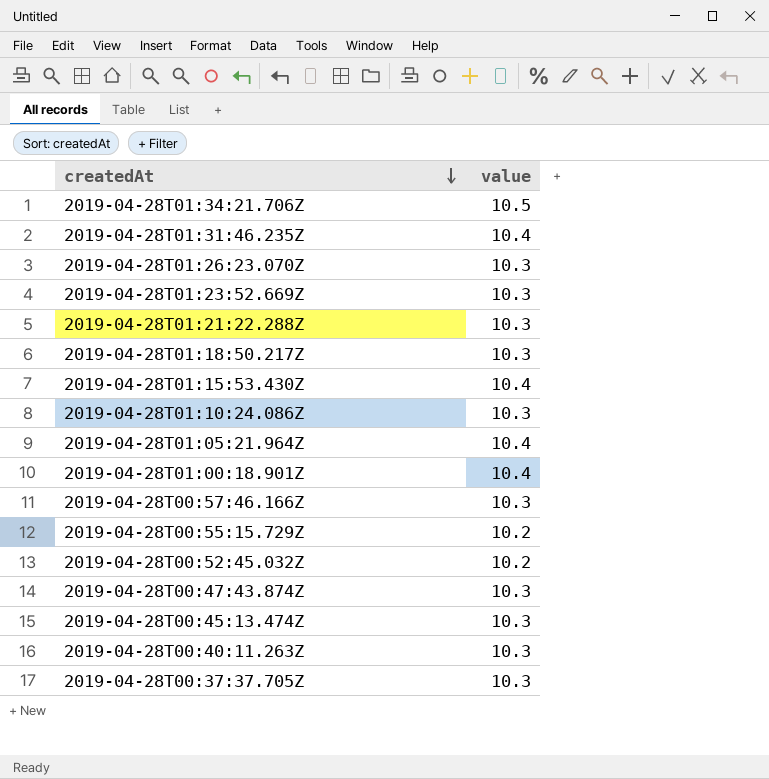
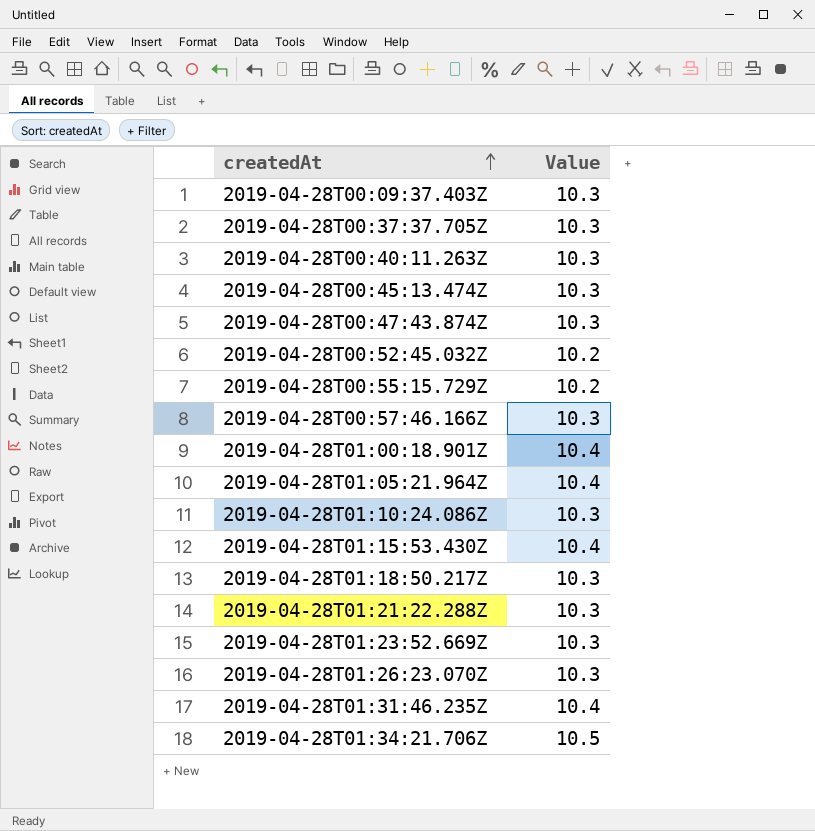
row order: createdAt descending -> createdAt ascending
column name: value -> Value
row 2019-04-28T00:09:37.403Z: none -> 10.3

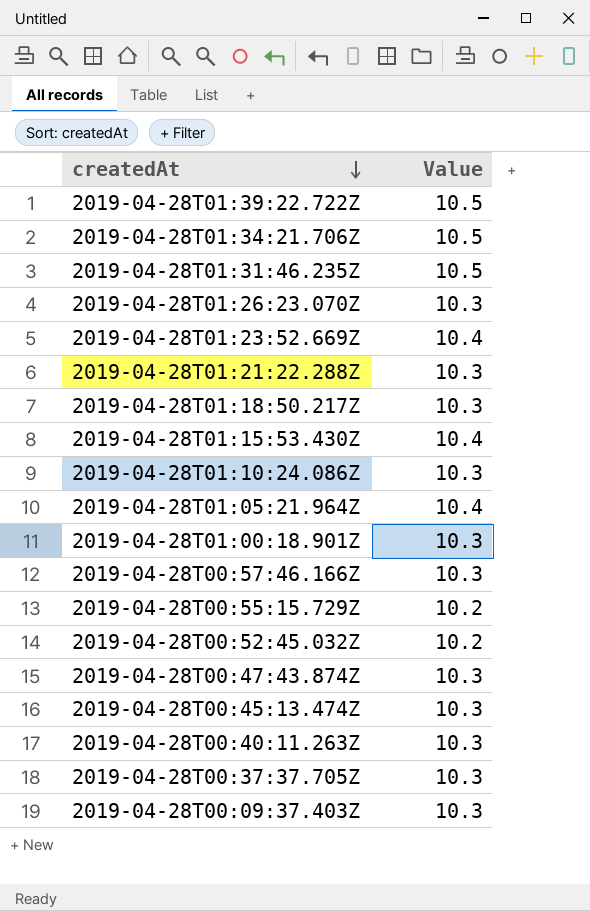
row order: createdAt ascending -> createdAt descending
row 2019-04-28T01:39:22.722Z: none -> 10.5
2019-04-28T01:31:46.235Z | Value: 10.4 -> 10.5
2019-04-28T01:23:52.669Z | Value: 10.3 -> 10.4
2019-04-28T01:00:18.901Z | Value: 10.4 -> 10.3

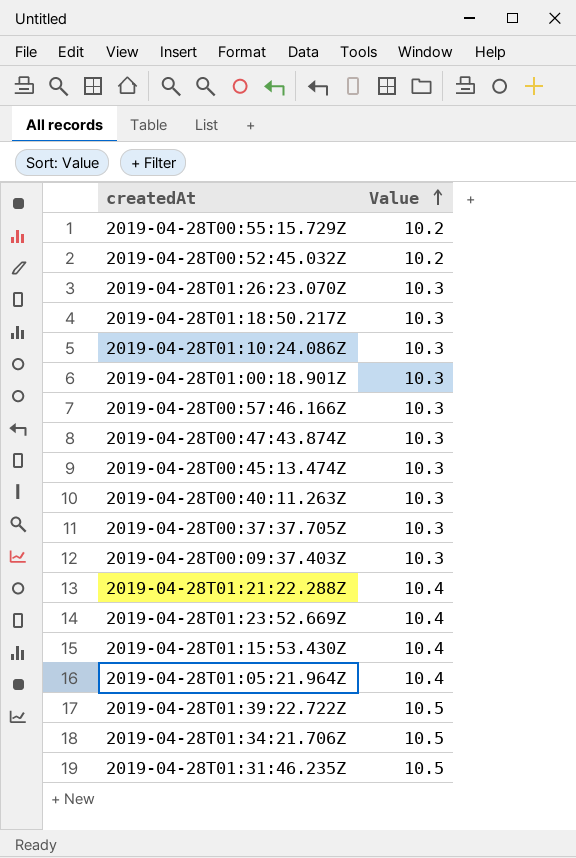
row order: createdAt descending -> Value ascending
2019-04-28T01:21:22.288Z | Value: 10.3 -> 10.4

